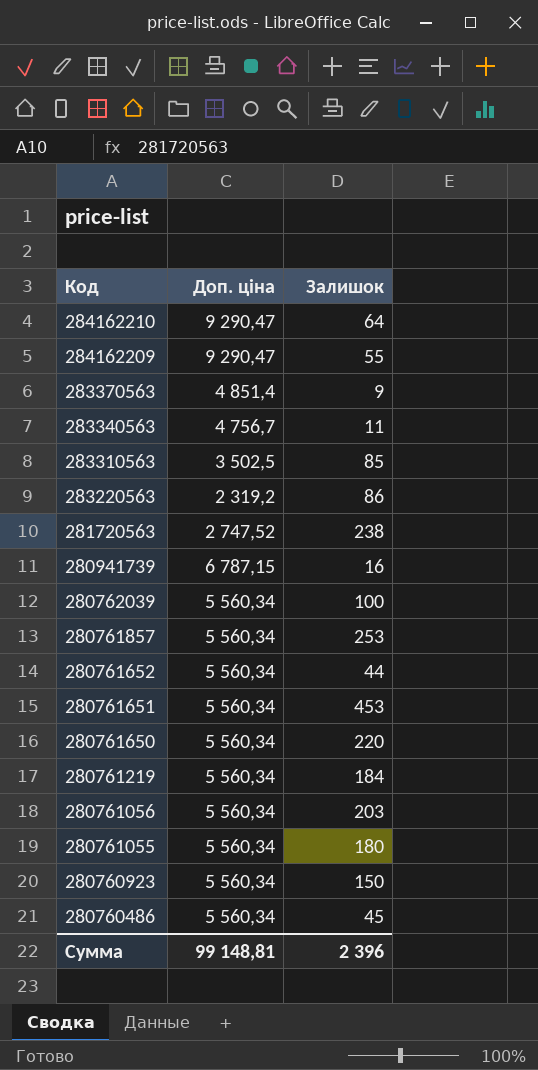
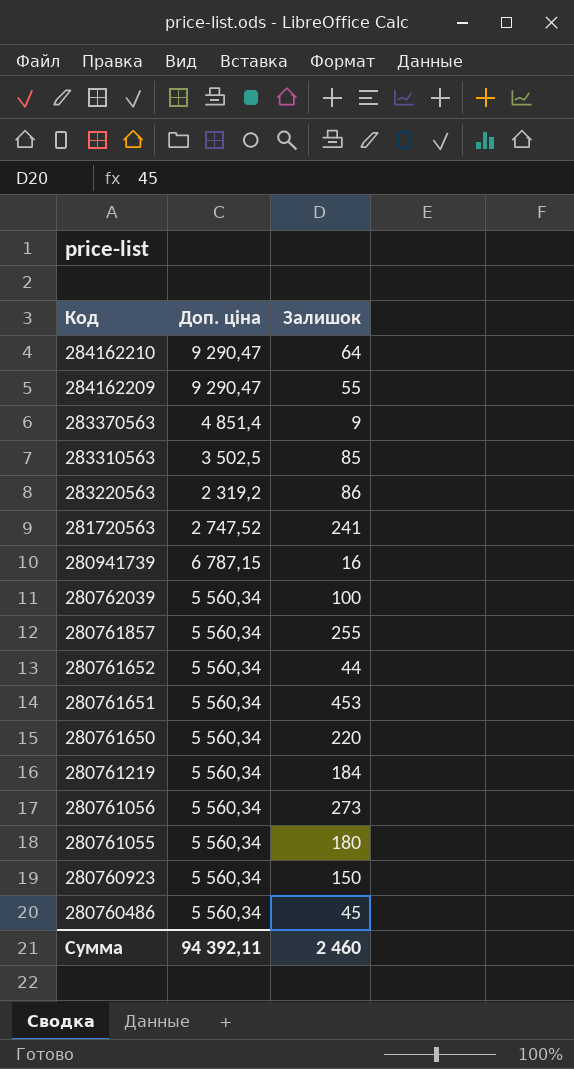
row 283340563: 4 756,7 | 11 -> none
281720563 | Залишок: 238 -> 241
280761857 | Залишок: 253 -> 255
280761056 | Залишок: 203 -> 273
Сумма | Доп. ціна: 99 148,81 -> 94 392,11
Сумма | Залишок: 2 396 -> 2 460

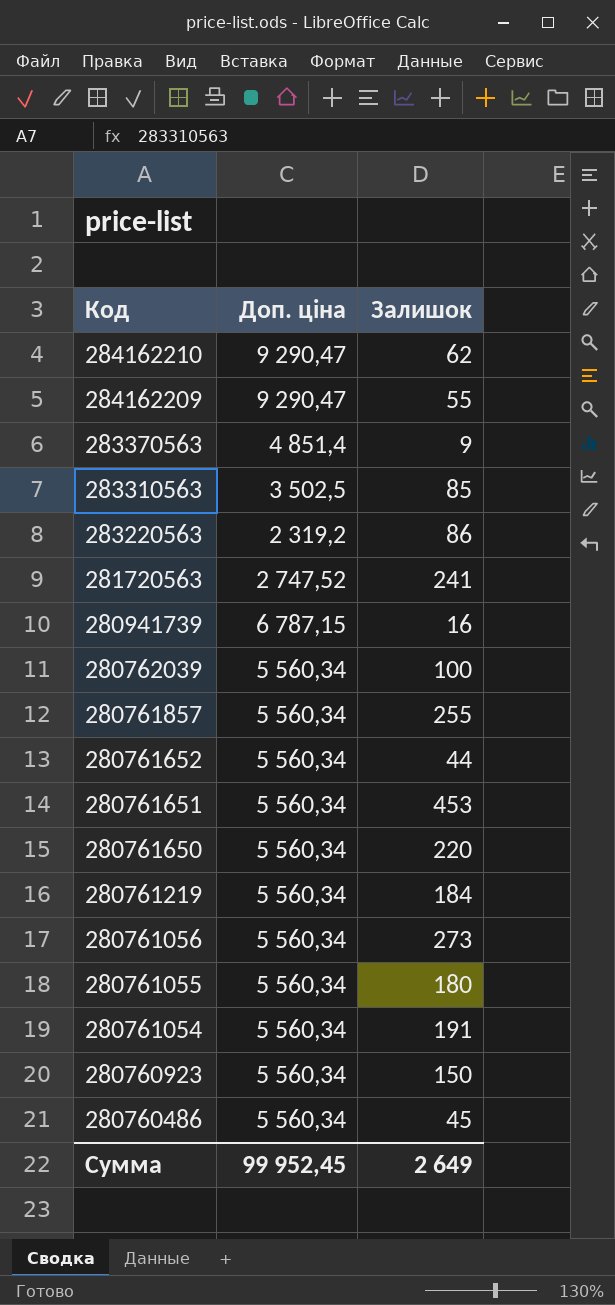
284162210 | Залишок: 64 -> 62
row 280761054: none -> 5 560,34 | 191
Сумма | Доп. ціна: 94 392,11 -> 99 952,45
Сумма | Залишок: 2 460 -> 2 649

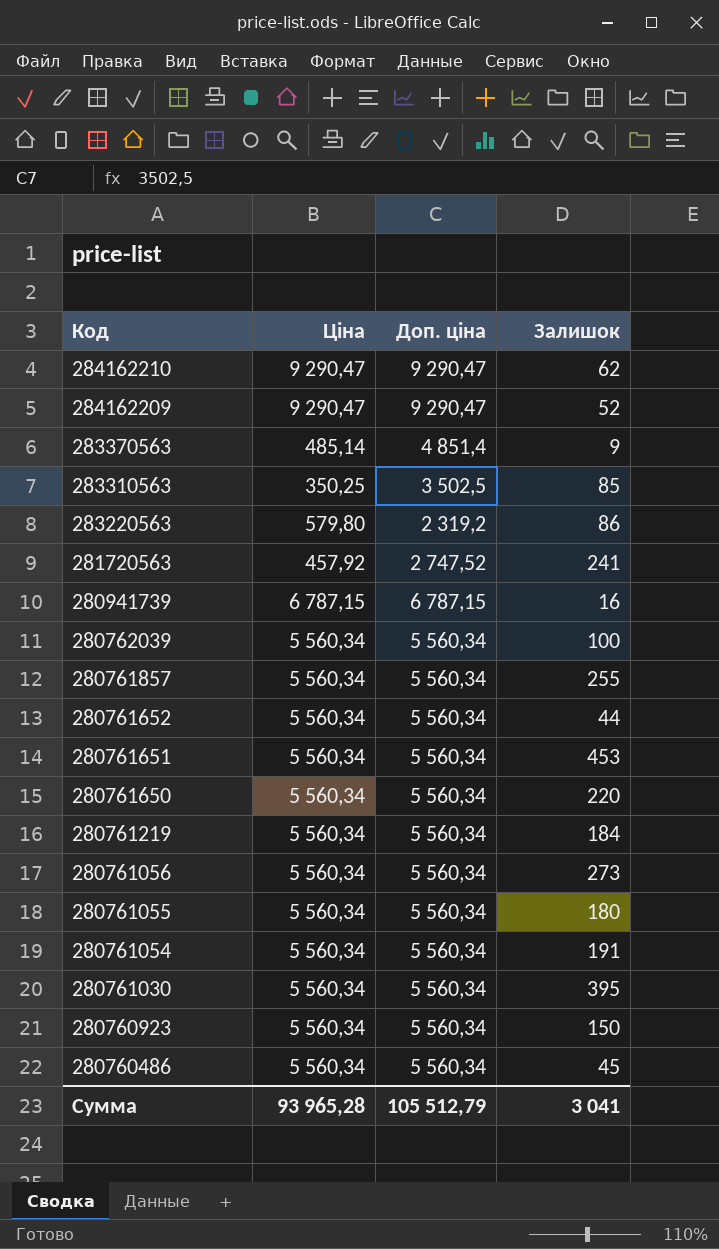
column Ціна | position: none -> 2
284162209 | Залишок: 55 -> 52
row 280761030: none -> 5 560,34 | 5 560,34 | 395
Сумма | Доп. ціна: 99 952,45 -> 105 512,79
Сумма | Залишок: 2 649 -> 3 041

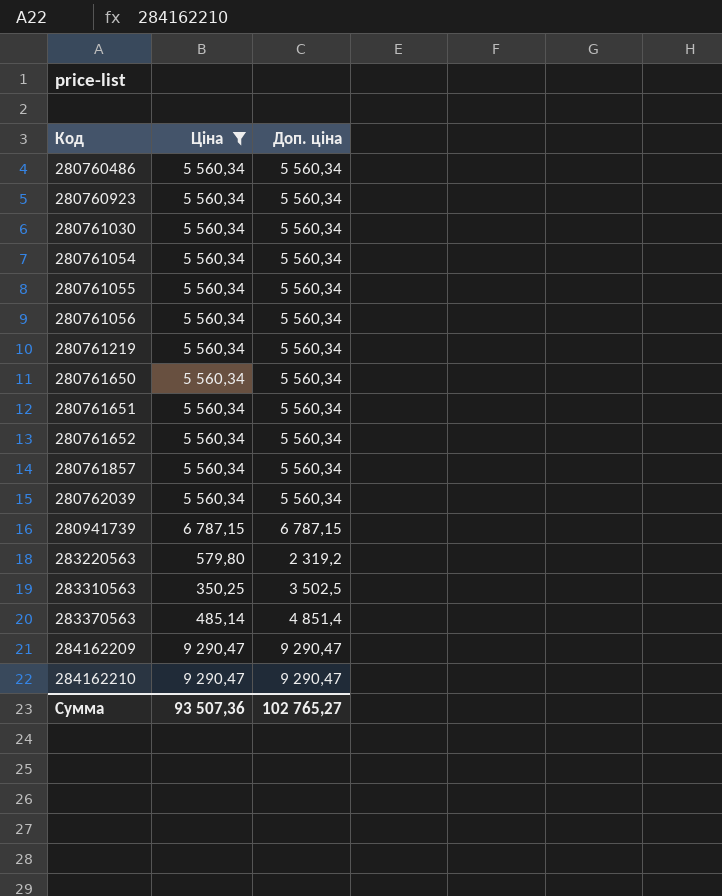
filter: none -> Ціна != 457,92
row order: Код descending -> Код ascending
column Залишок | position: 4 -> none
Сумма | Ціна: 93 965,28 -> 93 507,36
Сумма | Доп. ціна: 105 512,79 -> 102 765,27

